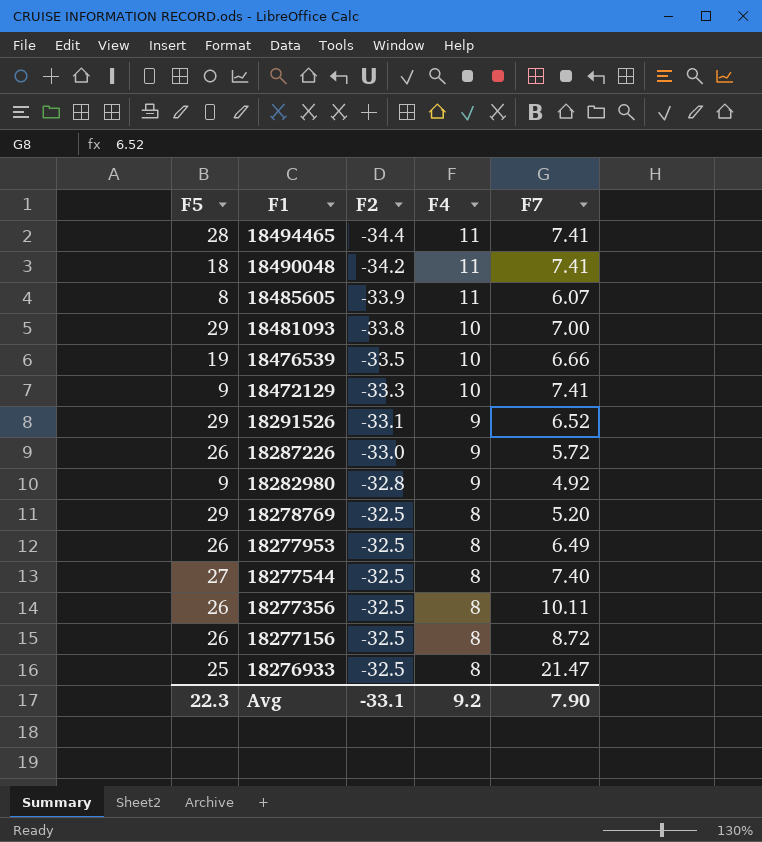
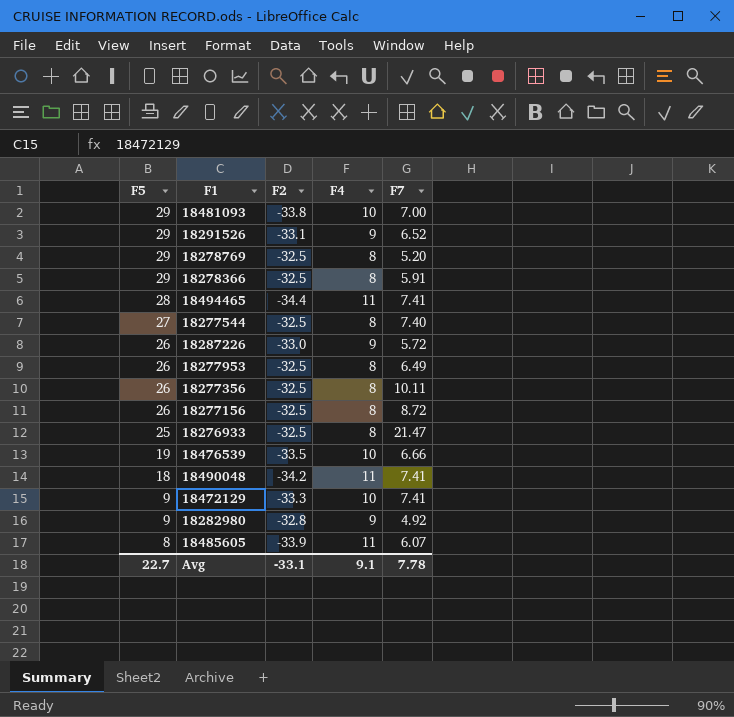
row order: F1 descending -> F5 descending
row 18278366: none -> 29 | -32.5 | 8 | 5.91
Avg | F5: 22.3 -> 22.7
Avg | F4: 9.2 -> 9.1
Avg | F7: 7.90 -> 7.78

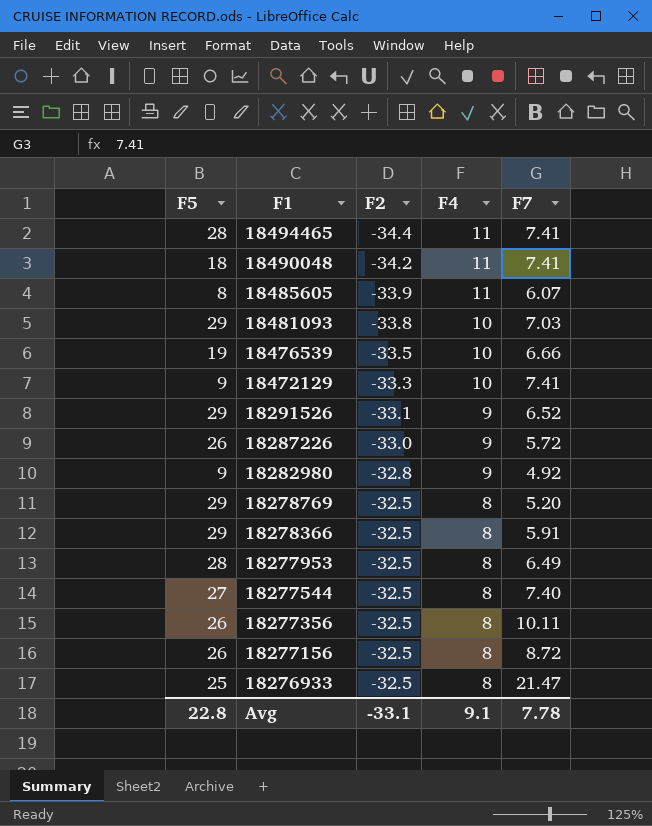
row order: F5 descending -> F1 descending
18481093 | F7: 7.00 -> 7.03
18277953 | F5: 26 -> 28
Avg | F5: 22.7 -> 22.8

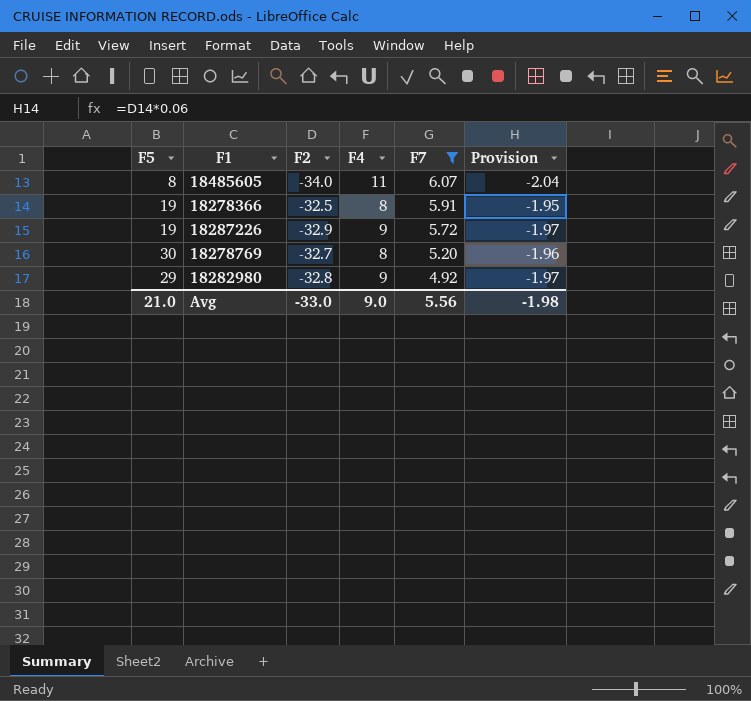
filter: none -> F7 <= 6.07
row order: F1 descending -> F7 descending
column Provision | formula: none -> [F2] * 0.06
18485605 | F2: -33.9 -> -34.0
18278366 | F5: 29 -> 19
18287226 | F5: 26 -> 19
18287226 | F2: -33.0 -> -32.9
18278769 | F5: 29 -> 30
18278769 | F2: -32.5 -> -32.7
18282980 | F5: 9 -> 29
Avg | F5: 22.8 -> 21.0
Avg | F2: -33.1 -> -33.0
Avg | F4: 9.1 -> 9.0
Avg | F7: 7.78 -> 5.56

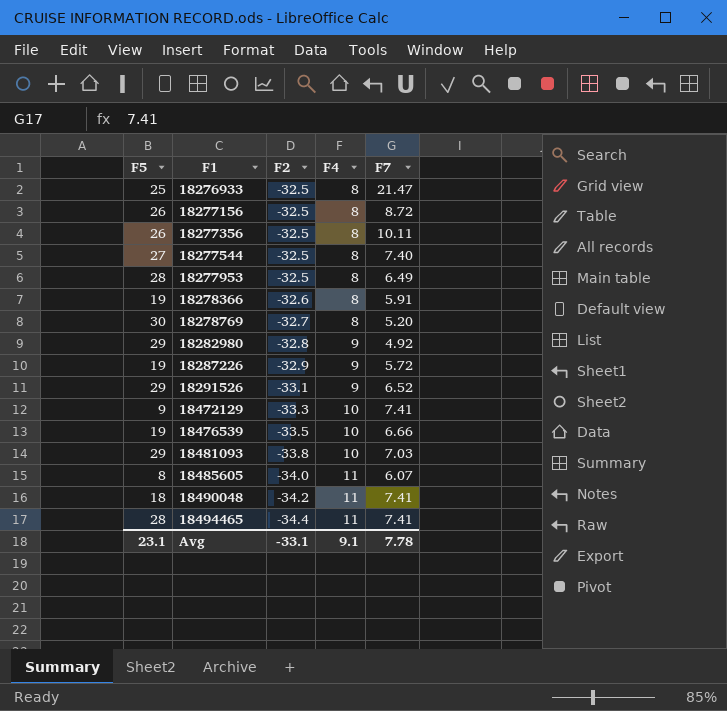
filter: F7 <= 6.07 -> none
row order: F7 descending -> F1 ascending
column Provision | formula: [F2] * 0.06 -> none
18278366 | F2: -32.5 -> -32.6
Avg | F5: 21.0 -> 23.1
Avg | F2: -33.0 -> -33.1
Avg | F4: 9.0 -> 9.1
Avg | F7: 5.56 -> 7.78

